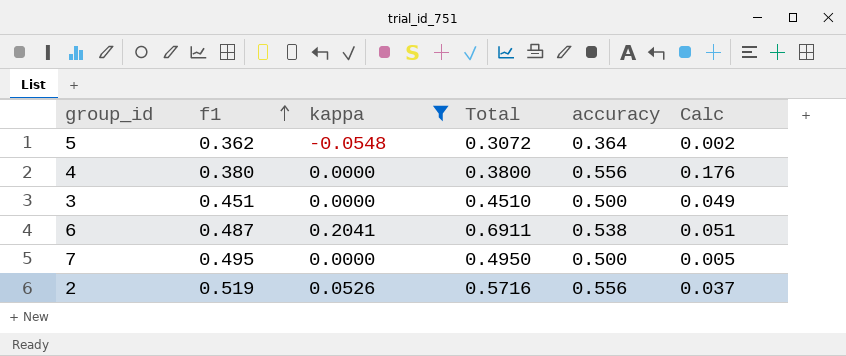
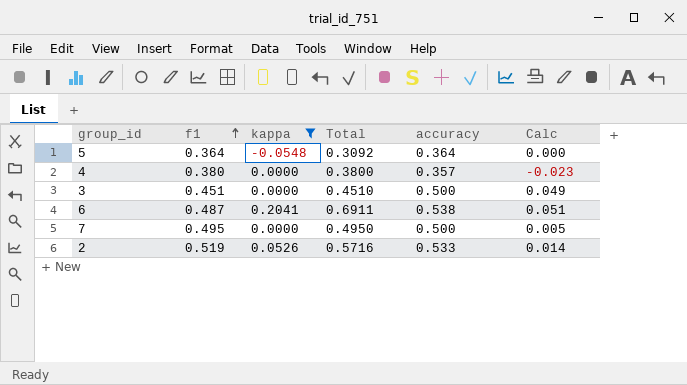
5 | f1: 0.362 -> 0.364
5 | Total: 0.3072 -> 0.3092
5 | Calc: 0.002 -> 0.000
4 | accuracy: 0.556 -> 0.357
4 | Calc: 0.176 -> -0.023
2 | accuracy: 0.556 -> 0.533
2 | Calc: 0.037 -> 0.014

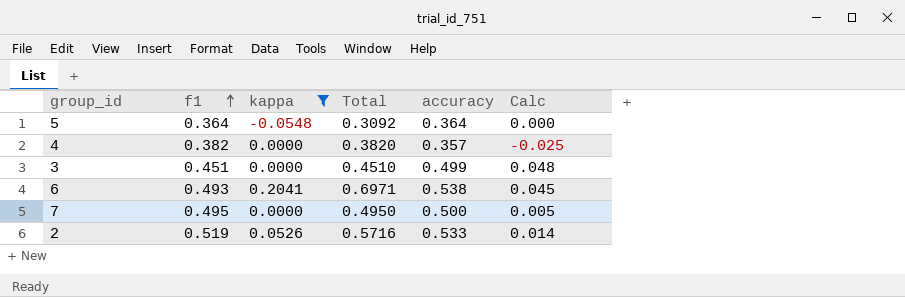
4 | f1: 0.380 -> 0.382
4 | Total: 0.3800 -> 0.3820
4 | Calc: -0.023 -> -0.025
3 | accuracy: 0.500 -> 0.499
3 | Calc: 0.049 -> 0.048
6 | f1: 0.487 -> 0.493
6 | Total: 0.6911 -> 0.6971
6 | Calc: 0.051 -> 0.045

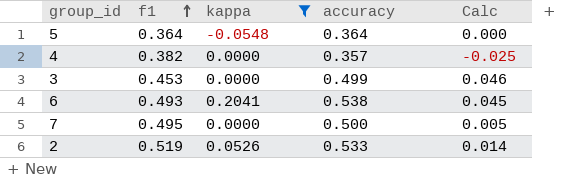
column Total | formula: [f1] + [kappa] -> none
3 | f1: 0.451 -> 0.453
3 | Calc: 0.048 -> 0.046

